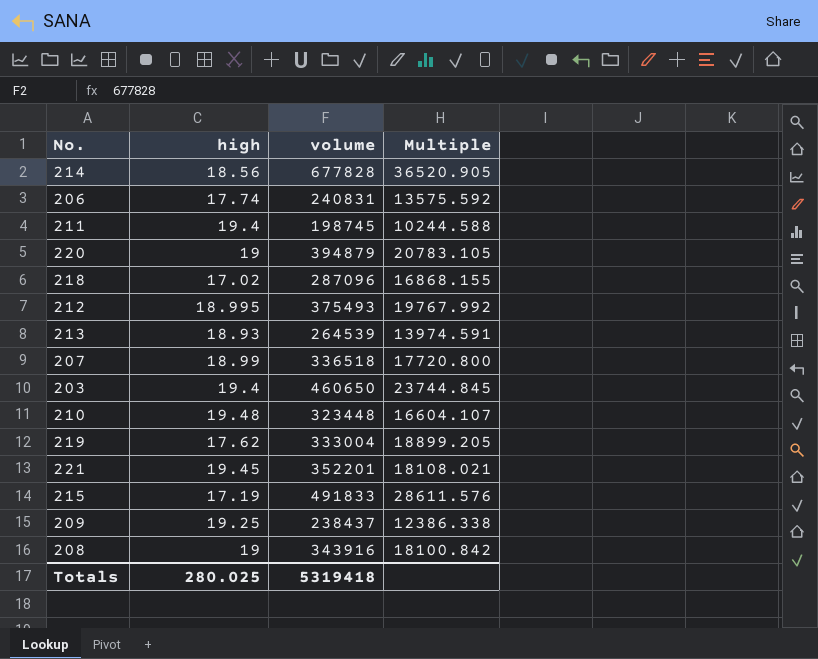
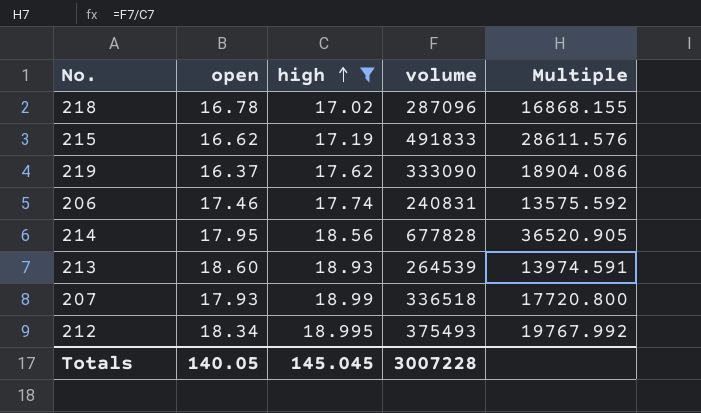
filter: none -> high <= 18.995
row order: none -> high ascending
column open | position: none -> 2
219 | volume: 333004 -> 333090
219 | Multiple: 18899.205 -> 18904.086
Totals | high: 280.025 -> 145.045
Totals | volume: 5319418 -> 3007228

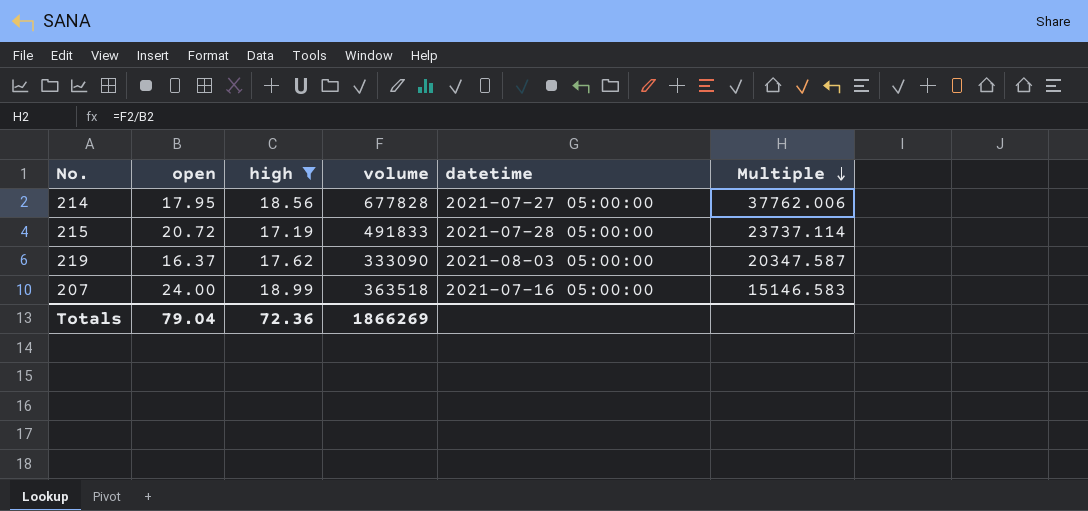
row order: high ascending -> Multiple descending
column datetime | position: none -> 5
column Multiple | formula: [volume] / [high] -> [volume] / [open]
row 218: 16.78 | 17.02 | 287096 | 16868.155 -> none
row 206: 17.46 | 17.74 | 240831 | 13575.592 -> none
row 213: 18.60 | 18.93 | 264539 | 13974.591 -> none
row 212: 18.34 | 18.995 | 375493 | 19767.992 -> none
215 | open: 16.62 -> 20.72
207 | open: 17.93 -> 24.00
207 | volume: 336518 -> 363518
Totals | open: 140.05 -> 79.04
Totals | high: 145.045 -> 72.36
Totals | volume: 3007228 -> 1866269

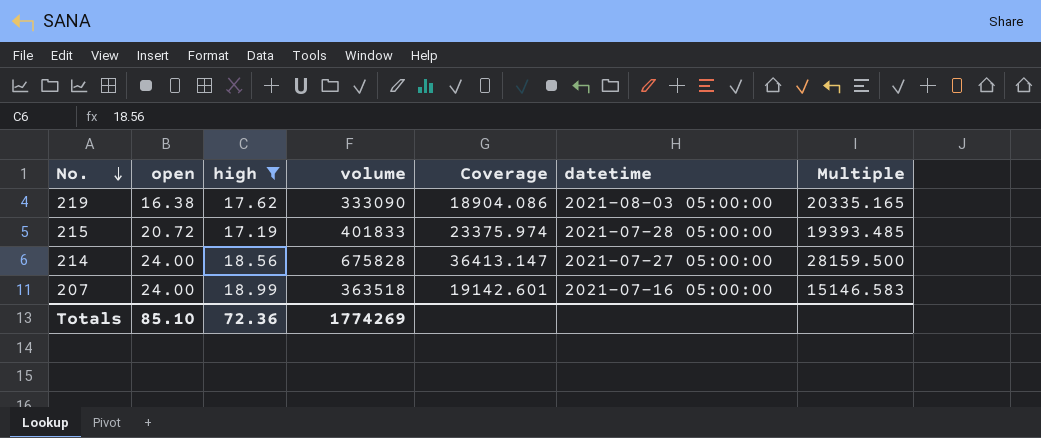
row order: Multiple descending -> No. descending
column Coverage | formula: none -> [volume] / [high]
219 | open: 16.37 -> 16.38
219 | Multiple: 20347.587 -> 20335.165
215 | volume: 491833 -> 401833
215 | Multiple: 23737.114 -> 19393.485
214 | open: 17.95 -> 24.00
214 | volume: 677828 -> 675828
214 | Multiple: 37762.006 -> 28159.500
Totals | open: 79.04 -> 85.10
Totals | volume: 1866269 -> 1774269

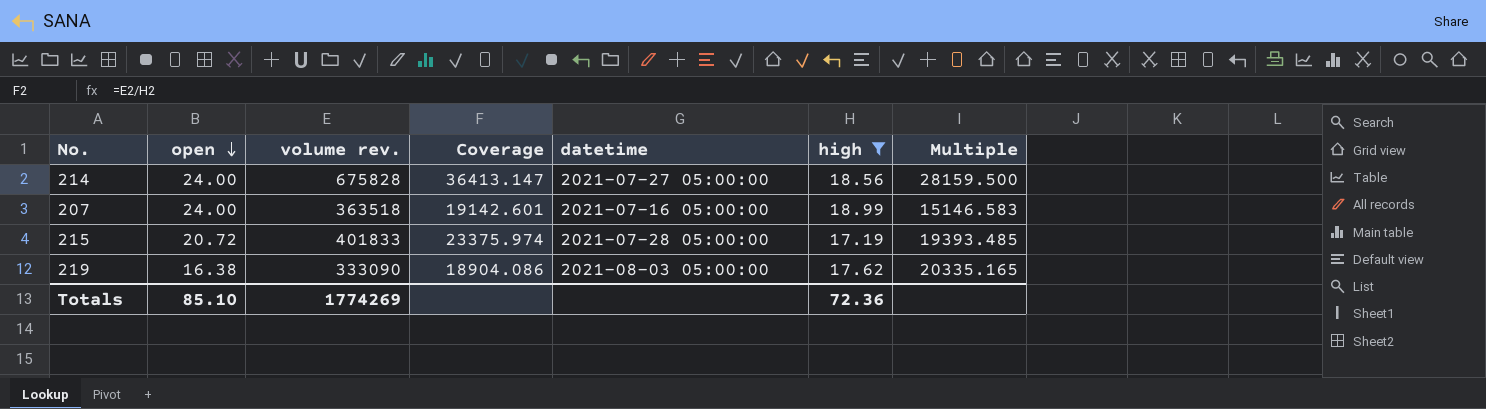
row order: No. descending -> open descending
column name: volume -> volume rev.
column high | position: 3 -> 6

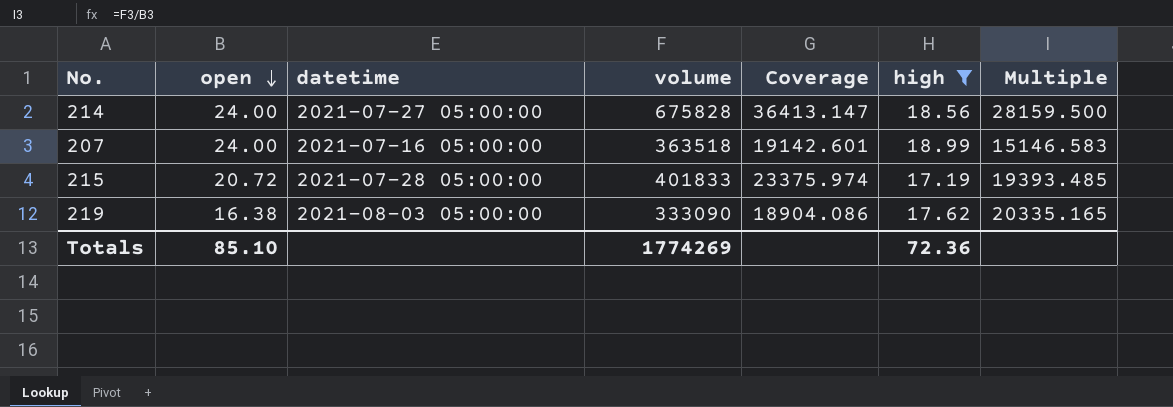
column datetime | position: 5 -> 3
column name: volume rev. -> volume

